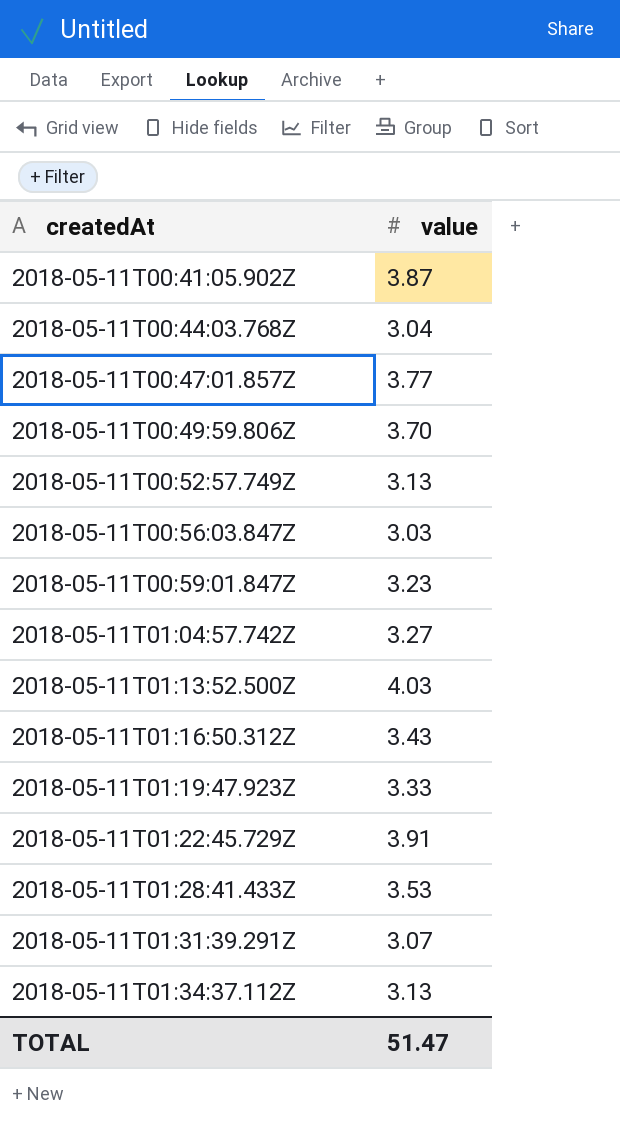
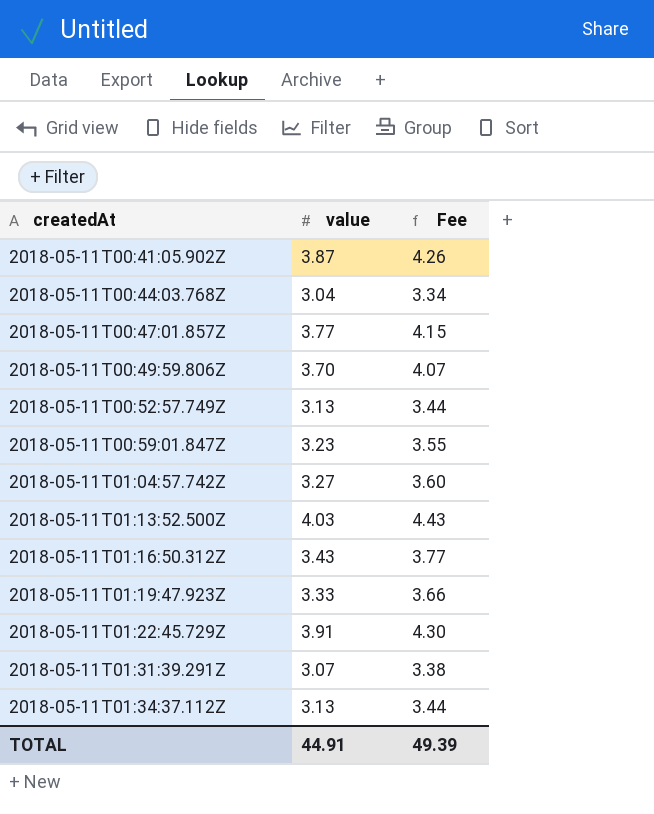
column Fee | formula: none -> [value] * 1.1
row 2018-05-11T00:56:03.847Z: 3.03 -> none
row 2018-05-11T01:28:41.433Z: 3.53 -> none
TOTAL | value: 51.47 -> 44.91

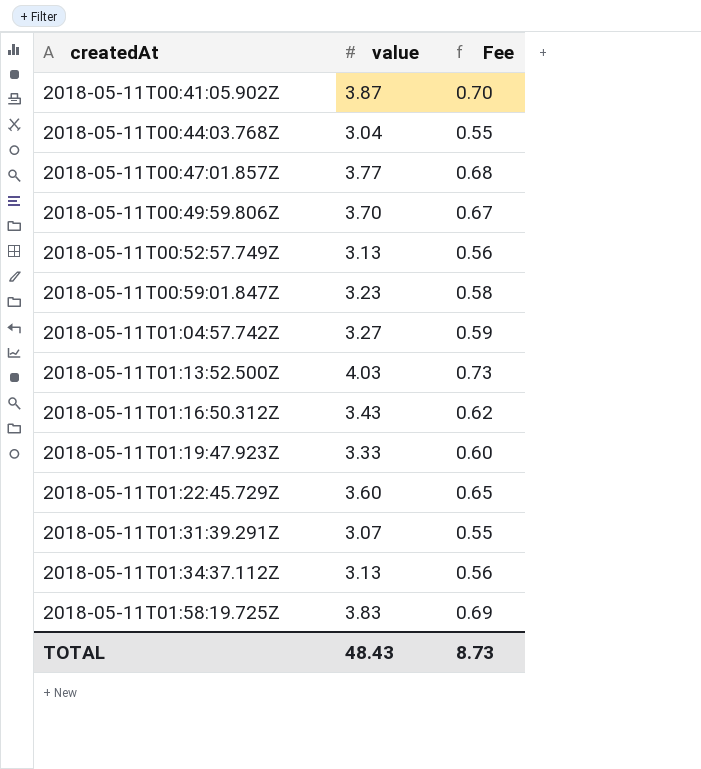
column Fee | formula: [value] * 1.1 -> [value] * 0.18
2018-05-11T01:22:45.729Z | value: 3.91 -> 3.60
row 2018-05-11T01:58:19.725Z: none -> 3.83 | 0.69
TOTAL | value: 44.91 -> 48.43
TOTAL | Fee: 49.39 -> 8.73

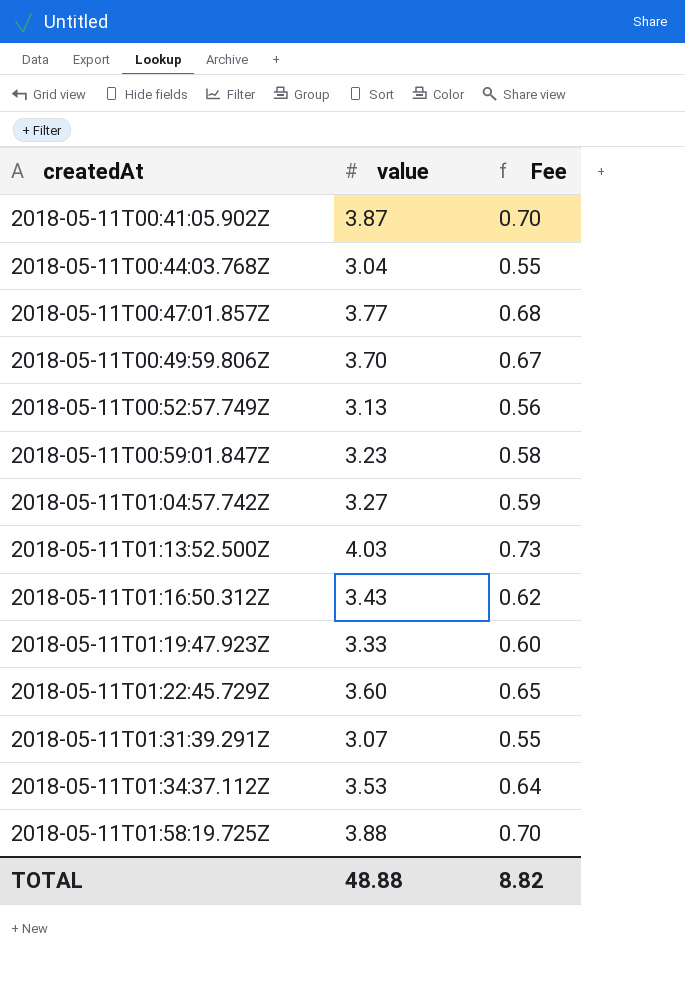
2018-05-11T01:34:37.112Z | value: 3.13 -> 3.53
2018-05-11T01:34:37.112Z | Fee: 0.56 -> 0.64
2018-05-11T01:58:19.725Z | value: 3.83 -> 3.88
2018-05-11T01:58:19.725Z | Fee: 0.69 -> 0.70
TOTAL | value: 48.43 -> 48.88
TOTAL | Fee: 8.73 -> 8.82

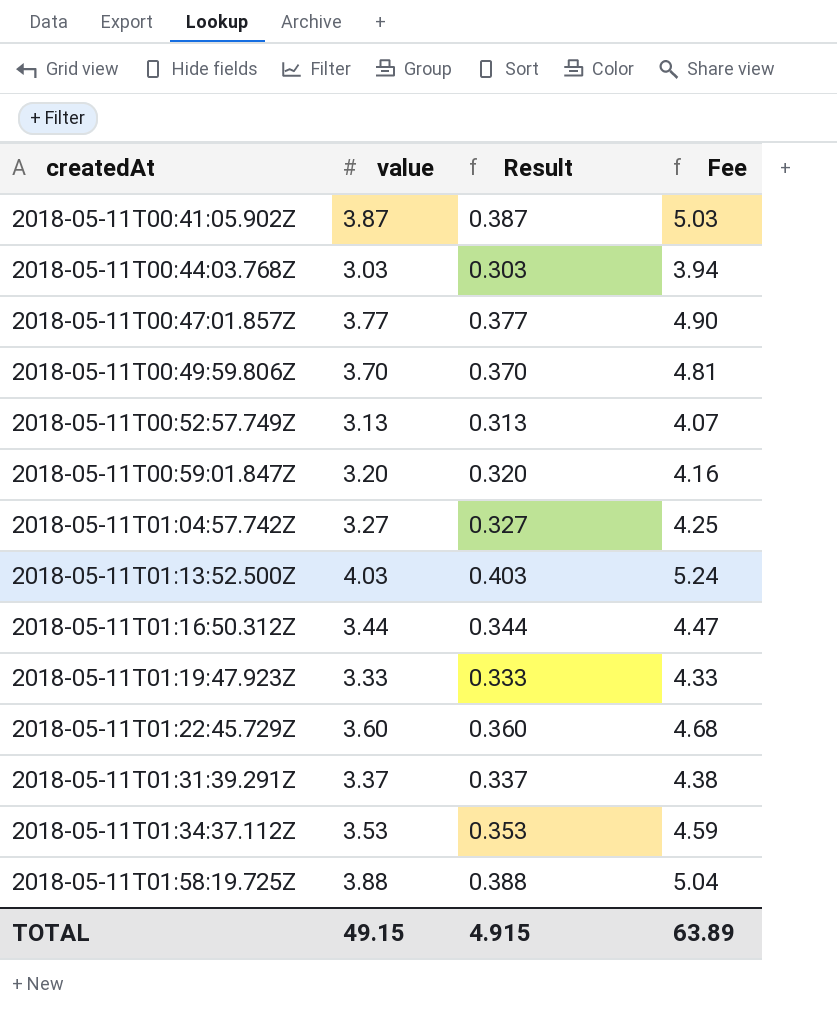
column Result | formula: none -> [value] * 0.1
column Fee | formula: [value] * 0.18 -> [value] * 1.3
2018-05-11T00:44:03.768Z | value: 3.04 -> 3.03
2018-05-11T00:59:01.847Z | value: 3.23 -> 3.20
2018-05-11T01:16:50.312Z | value: 3.43 -> 3.44
2018-05-11T01:31:39.291Z | value: 3.07 -> 3.37
TOTAL | value: 48.88 -> 49.15
TOTAL | Fee: 8.82 -> 63.89

